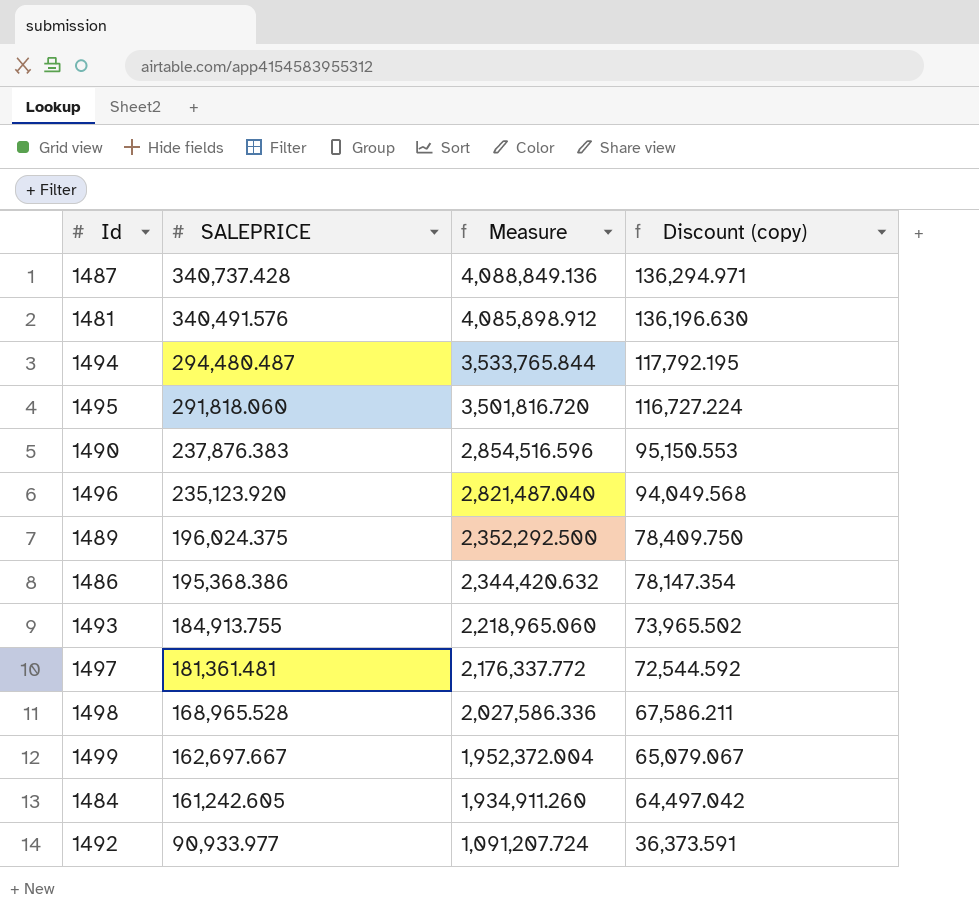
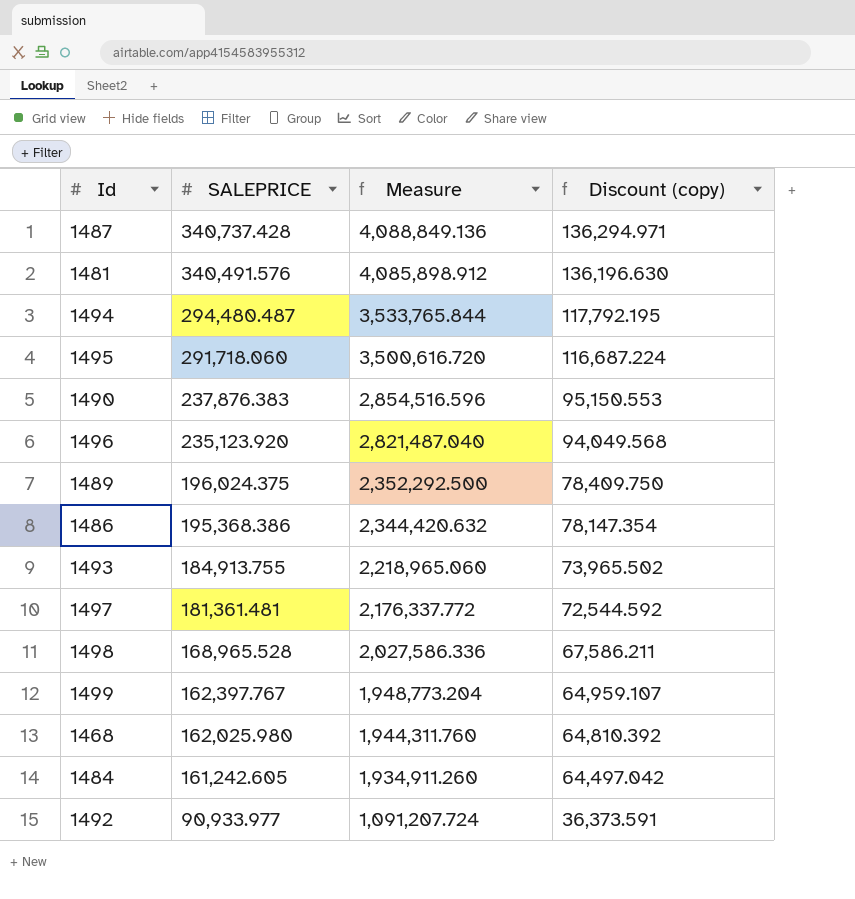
1495 | SALEPRICE: 291,818.060 -> 291,718.060
1495 | Measure: 3,501,816.720 -> 3,500,616.720
1495 | Discount (copy): 116,727.224 -> 116,687.224
1499 | SALEPRICE: 162,697.667 -> 162,397.767
1499 | Measure: 1,952,372.004 -> 1,948,773.204
1499 | Discount (copy): 65,079.067 -> 64,959.107
row 1468: none -> 162,025.980 | 1,944,311.760 | 64,810.392

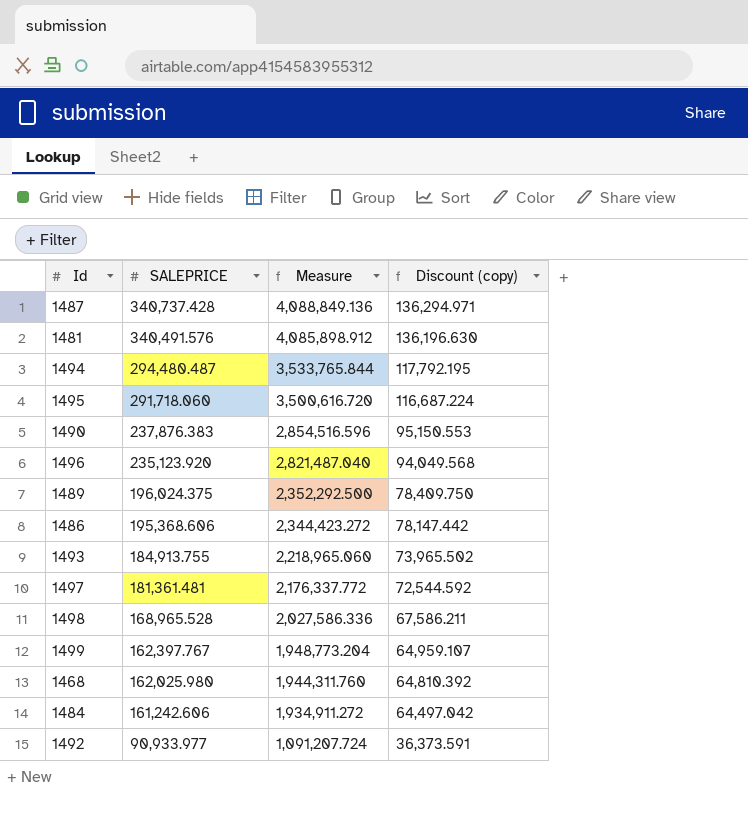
1486 | SALEPRICE: 195,368.386 -> 195,368.606
1486 | Measure: 2,344,420.632 -> 2,344,423.272
1486 | Discount (copy): 78,147.354 -> 78,147.442
1484 | SALEPRICE: 161,242.605 -> 161,242.606
1484 | Measure: 1,934,911.260 -> 1,934,911.272

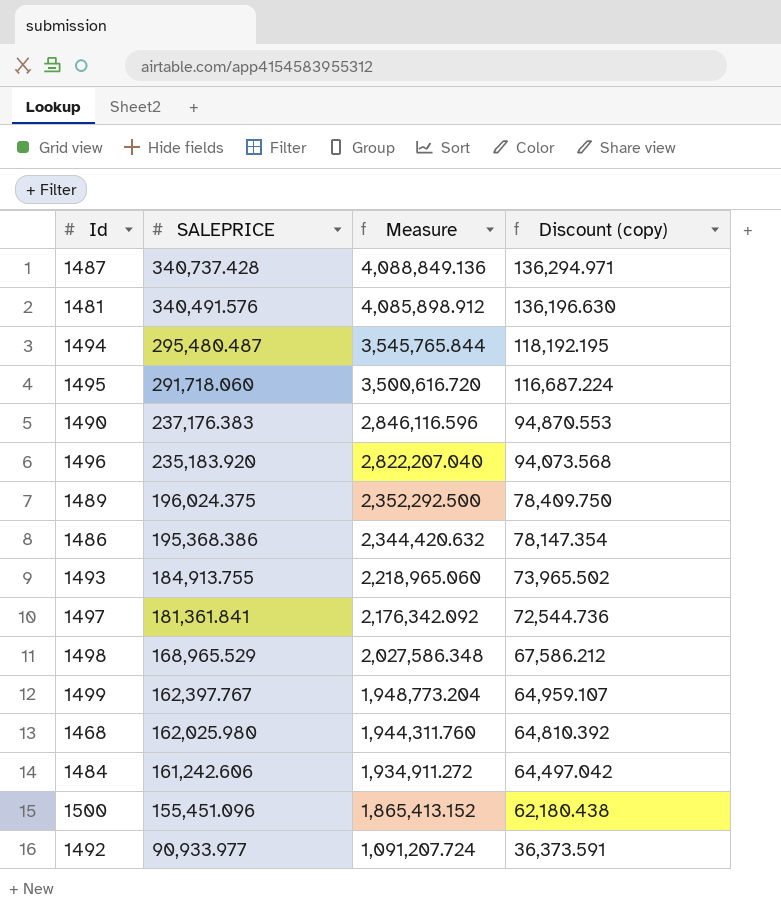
1494 | SALEPRICE: 294,480.487 -> 295,480.487
1494 | Measure: 3,533,765.844 -> 3,545,765.844
1494 | Discount (copy): 117,792.195 -> 118,192.195
1490 | SALEPRICE: 237,876.383 -> 237,176.383
1490 | Measure: 2,854,516.596 -> 2,846,116.596
1490 | Discount (copy): 95,150.553 -> 94,870.553
1496 | SALEPRICE: 235,123.920 -> 235,183.920
1496 | Measure: 2,821,487.040 -> 2,822,207.040
1496 | Discount (copy): 94,049.568 -> 94,073.568
1486 | SALEPRICE: 195,368.606 -> 195,368.386
1486 | Measure: 2,344,423.272 -> 2,344,420.632
1486 | Discount (copy): 78,147.442 -> 78,147.354
1497 | SALEPRICE: 181,361.481 -> 181,361.841
1497 | Measure: 2,176,337.772 -> 2,176,342.092
1497 | Discount (copy): 72,544.592 -> 72,544.736
1498 | SALEPRICE: 168,965.528 -> 168,965.529
1498 | Measure: 2,027,586.336 -> 2,027,586.348
1498 | Discount (copy): 67,586.211 -> 67,586.212
row 1500: none -> 155,451.096 | 1,865,413.152 | 62,180.438

